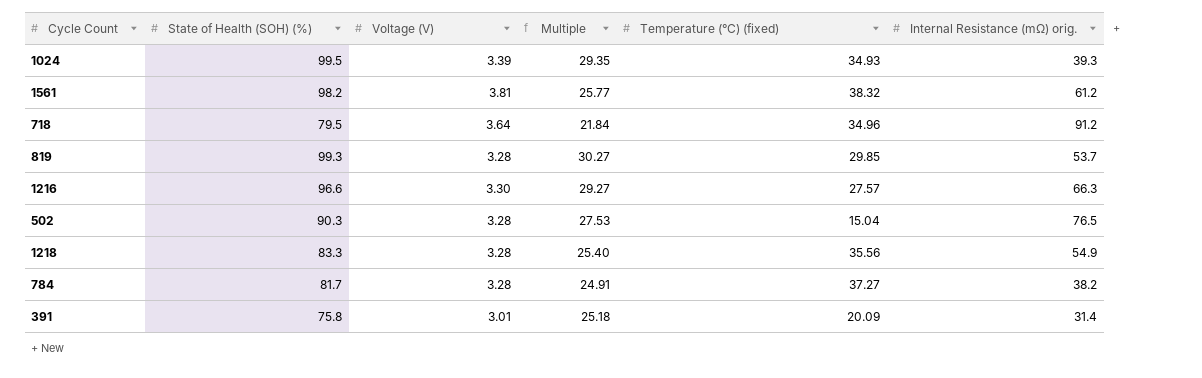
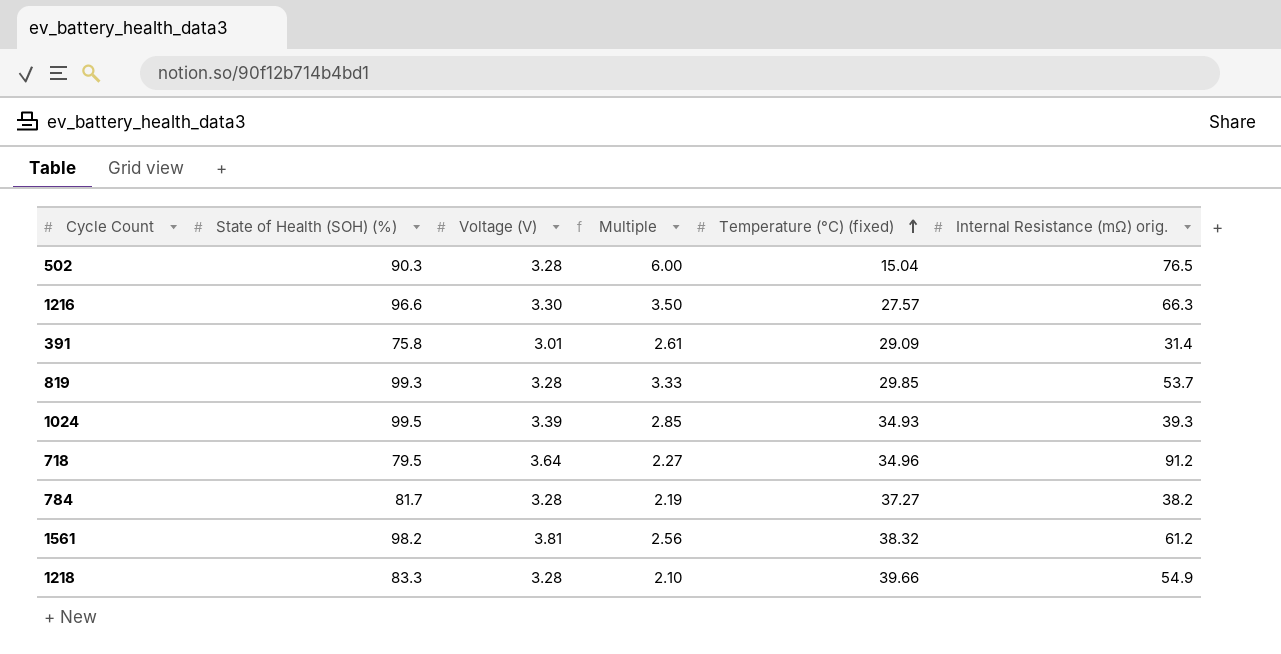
row order: none -> Temperature (°C) (fixed) ascending
column Multiple | formula: [State of Health (SOH) (%)] / [Voltage (V)] -> [State of Health (SOH) (%)] / [Temperature (°C) (fixed)]
391 | Temperature (°C) (fixed): 20.09 -> 29.09
1218 | Temperature (°C) (fixed): 35.56 -> 39.66

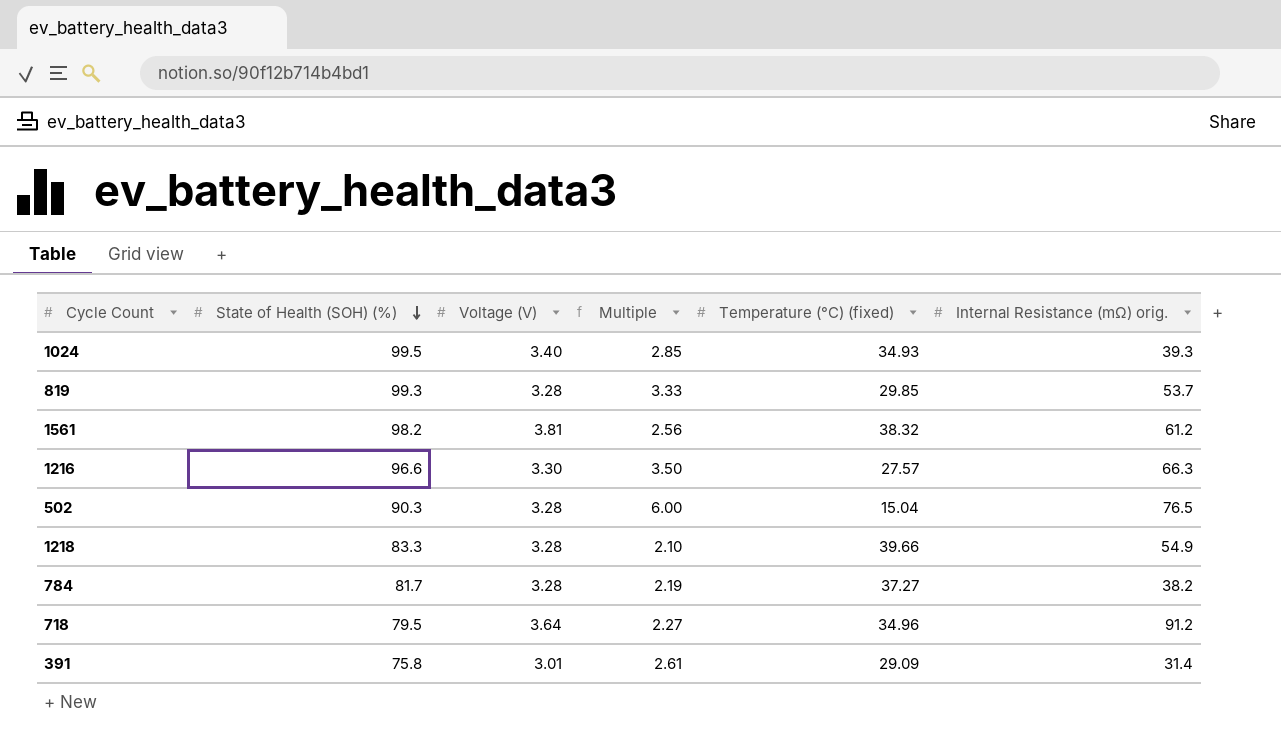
row order: Temperature (°C) (fixed) ascending -> State of Health (SOH) (%) descending
1024 | Voltage (V): 3.39 -> 3.40

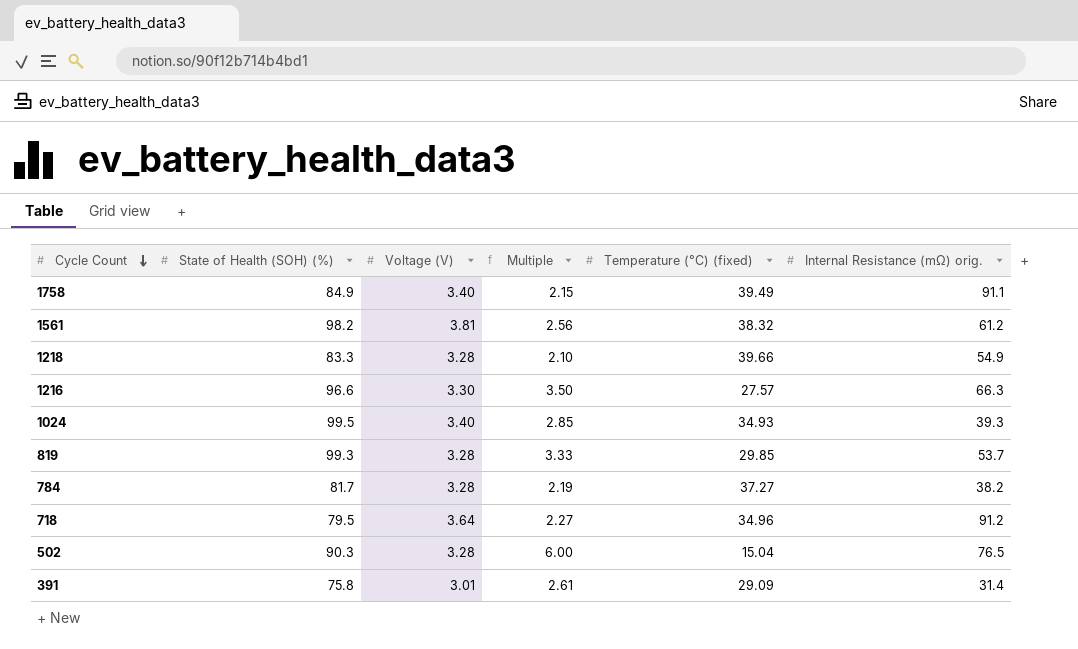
row order: State of Health (SOH) (%) descending -> Cycle Count descending
row 1758: none -> 84.9 | 3.40 | 2.15 | 39.49 | 91.1

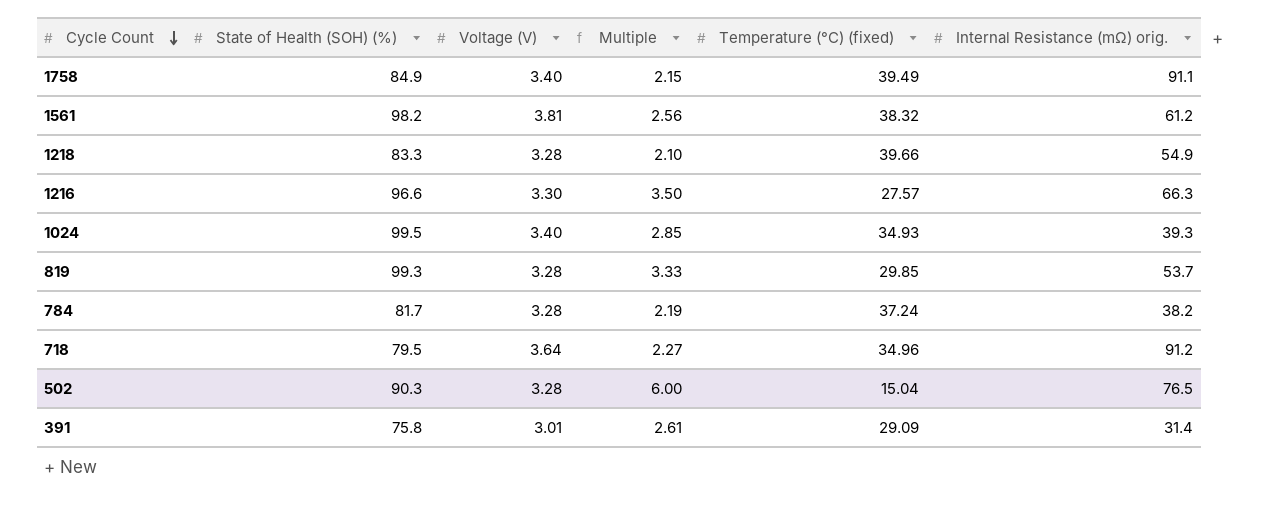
784 | Temperature (°C) (fixed): 37.27 -> 37.24

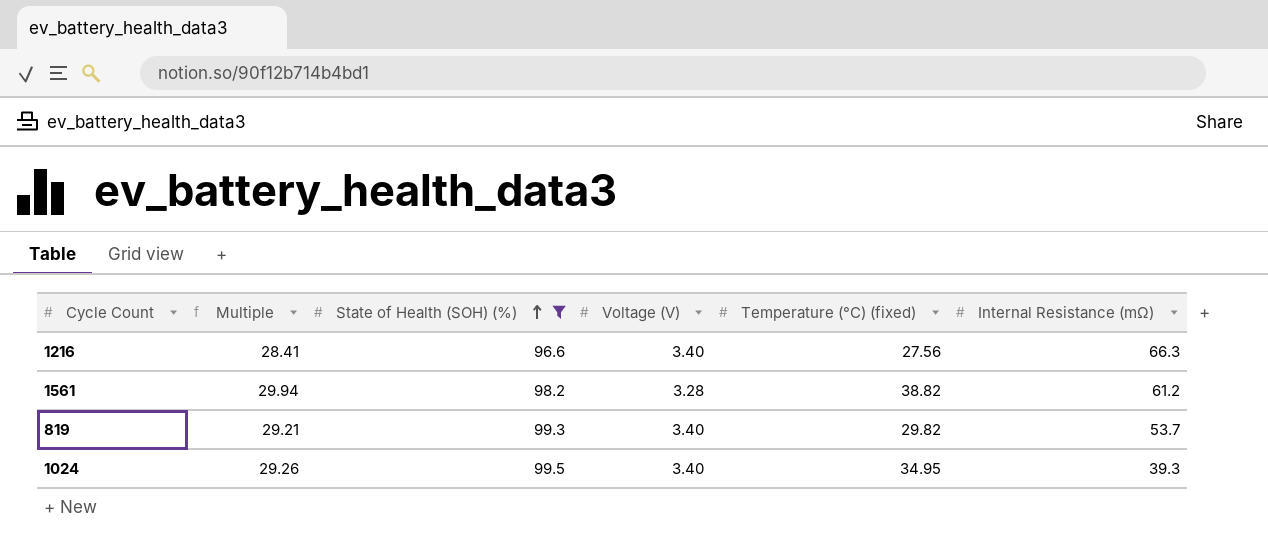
filter: none -> State of Health (SOH) (%) >= 96.6
row order: Cycle Count descending -> State of Health (SOH) (%) ascending
column Multiple | formula: [State of Health (SOH) (%)] / [Temperature (°C) (fixed)] -> [State of Health (SOH) (%)] / [Voltage (V)]
column Multiple | position: 4 -> 2
column name: Internal Resistance (mΩ) orig. -> Internal Resistance (mΩ)
1216 | Voltage (V): 3.30 -> 3.40
1216 | Temperature (°C) (fixed): 27.57 -> 27.56
1561 | Voltage (V): 3.81 -> 3.28
1561 | Temperature (°C) (fixed): 38.32 -> 38.82
819 | Voltage (V): 3.28 -> 3.40
819 | Temperature (°C) (fixed): 29.85 -> 29.82
1024 | Temperature (°C) (fixed): 34.93 -> 34.95

